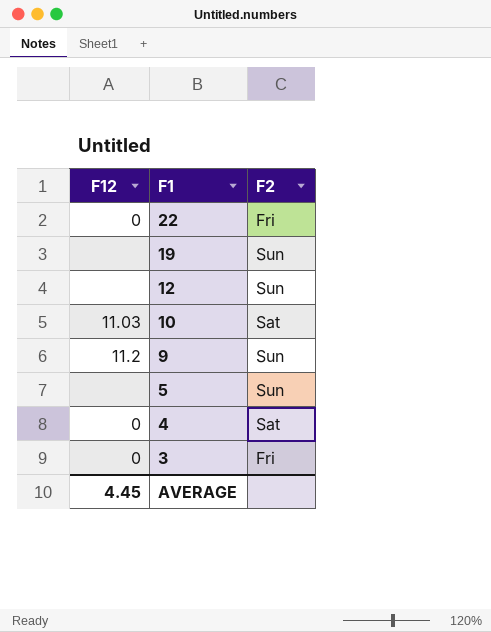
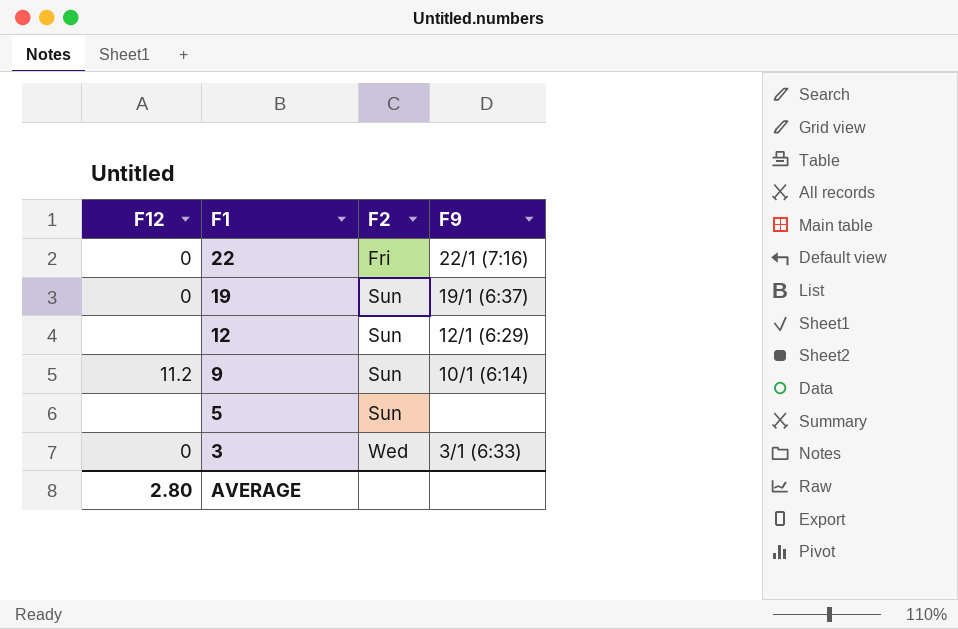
column F9 | position: none -> 4
row 10: 11.03 | Sat -> none
row 4: 0 | Sat -> none
19 | F12: none -> 0
3 | F2: Fri -> Wed
AVERAGE | F12: 4.45 -> 2.80

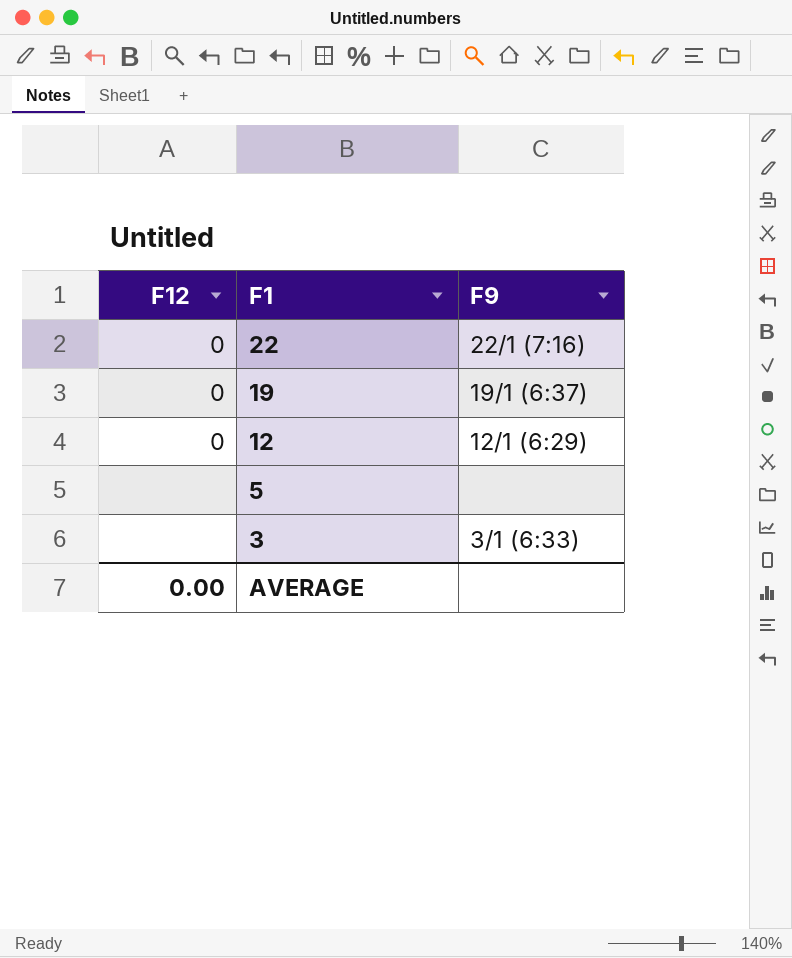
column F2 | position: 3 -> none
row 9: 11.2 | Sun | 10/1 (6:14) -> none
12 | F12: none -> 0
3 | F12: 0 -> none
AVERAGE | F12: 2.80 -> 0.00

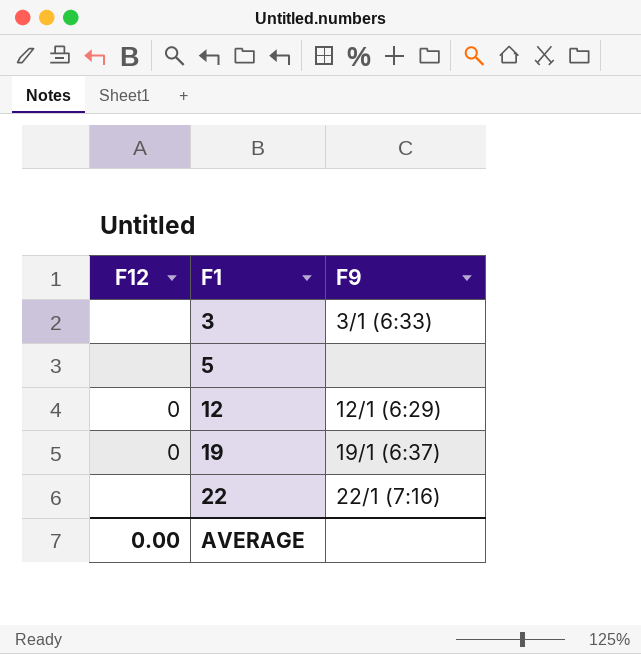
row order: F1 descending -> F1 ascending
22 | F12: 0 -> none

